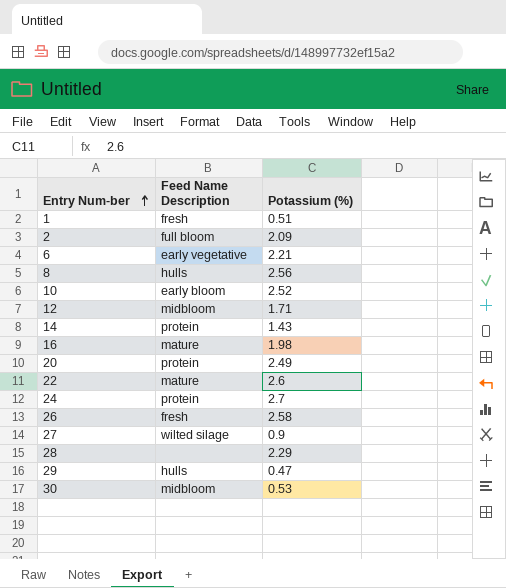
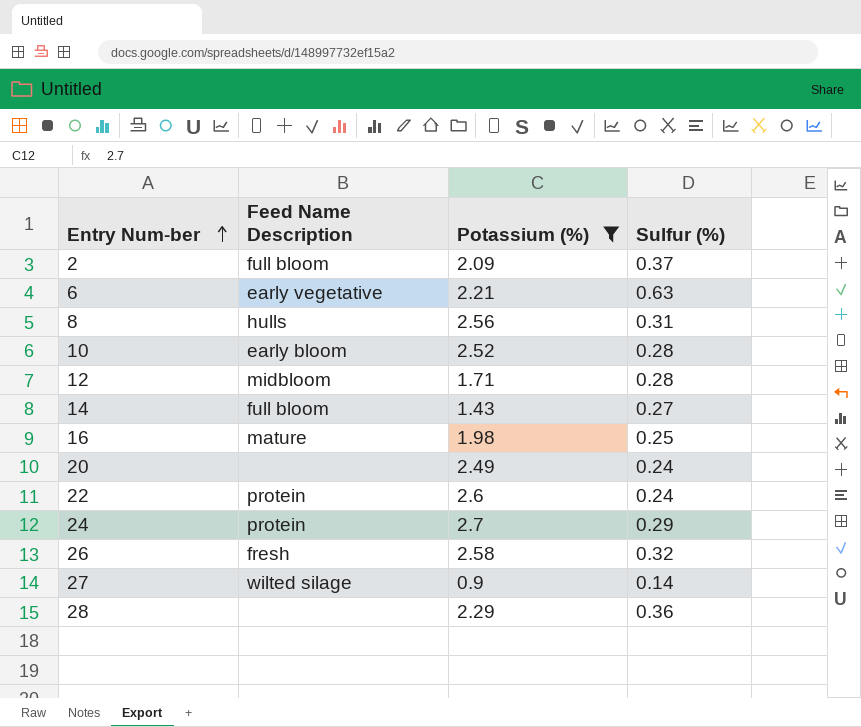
filter: none -> Potassium (%) >= 0.9
column Sulfur (%) | position: none -> 4
14 | Feed Name Description: protein -> full bloom
20 | Feed Name Description: protein -> none
22 | Feed Name Description: mature -> protein

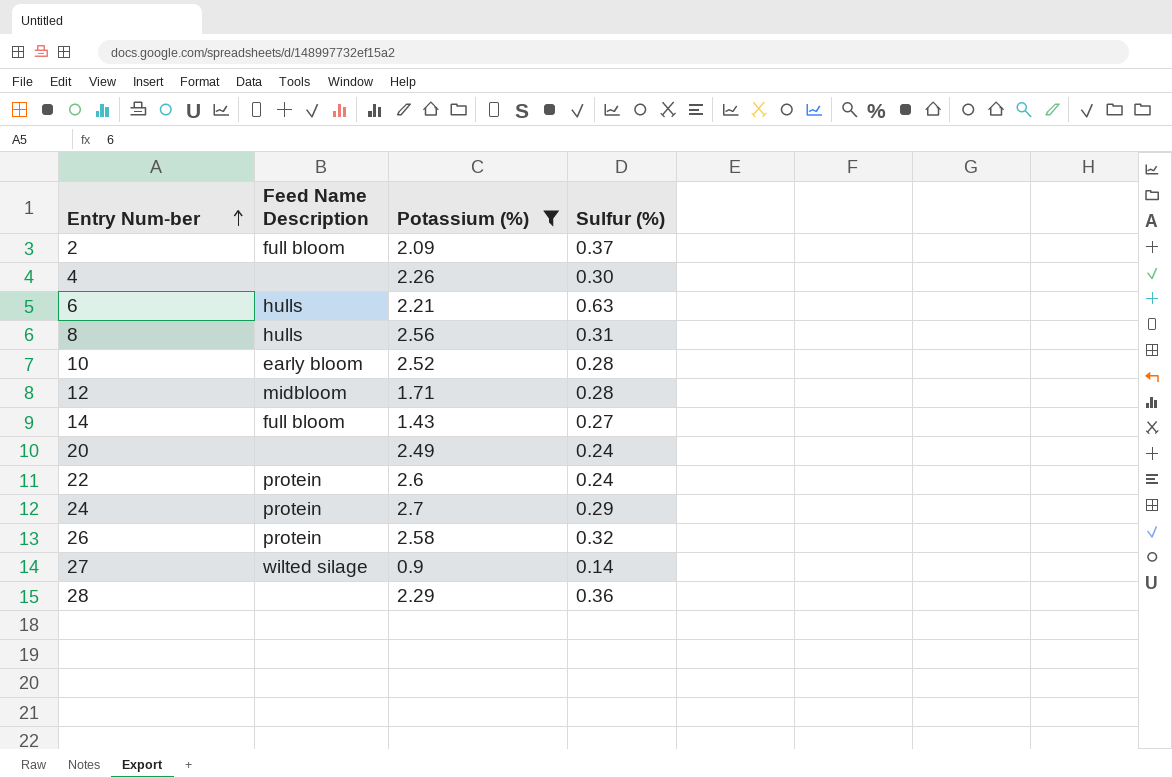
row 16: mature | 1.98 | 0.25 -> none
row 4: none -> none | 2.26 | 0.30
6 | Feed Name Description: early vegetative -> hulls
26 | Feed Name Description: fresh -> protein

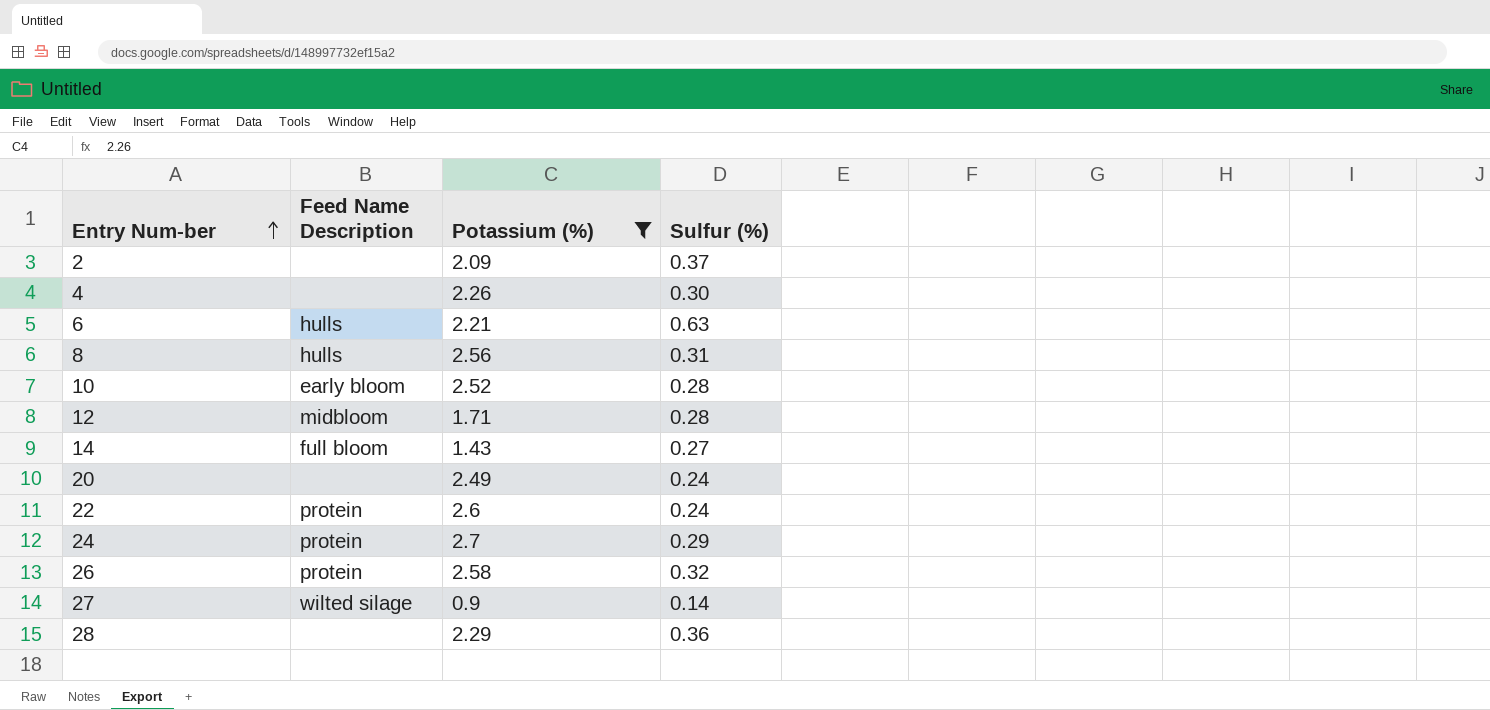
2 | Feed Name Description: full bloom -> none

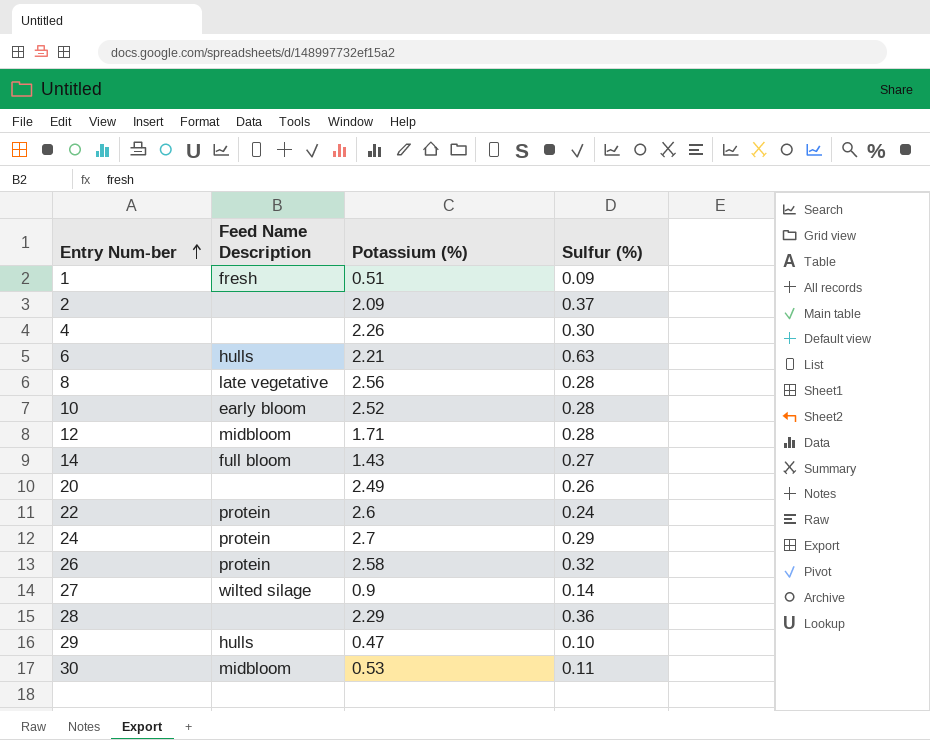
filter: Potassium (%) >= 0.9 -> none
8 | Feed Name Description: hulls -> late vegetative
8 | Sulfur (%): 0.31 -> 0.28
20 | Sulfur (%): 0.24 -> 0.26

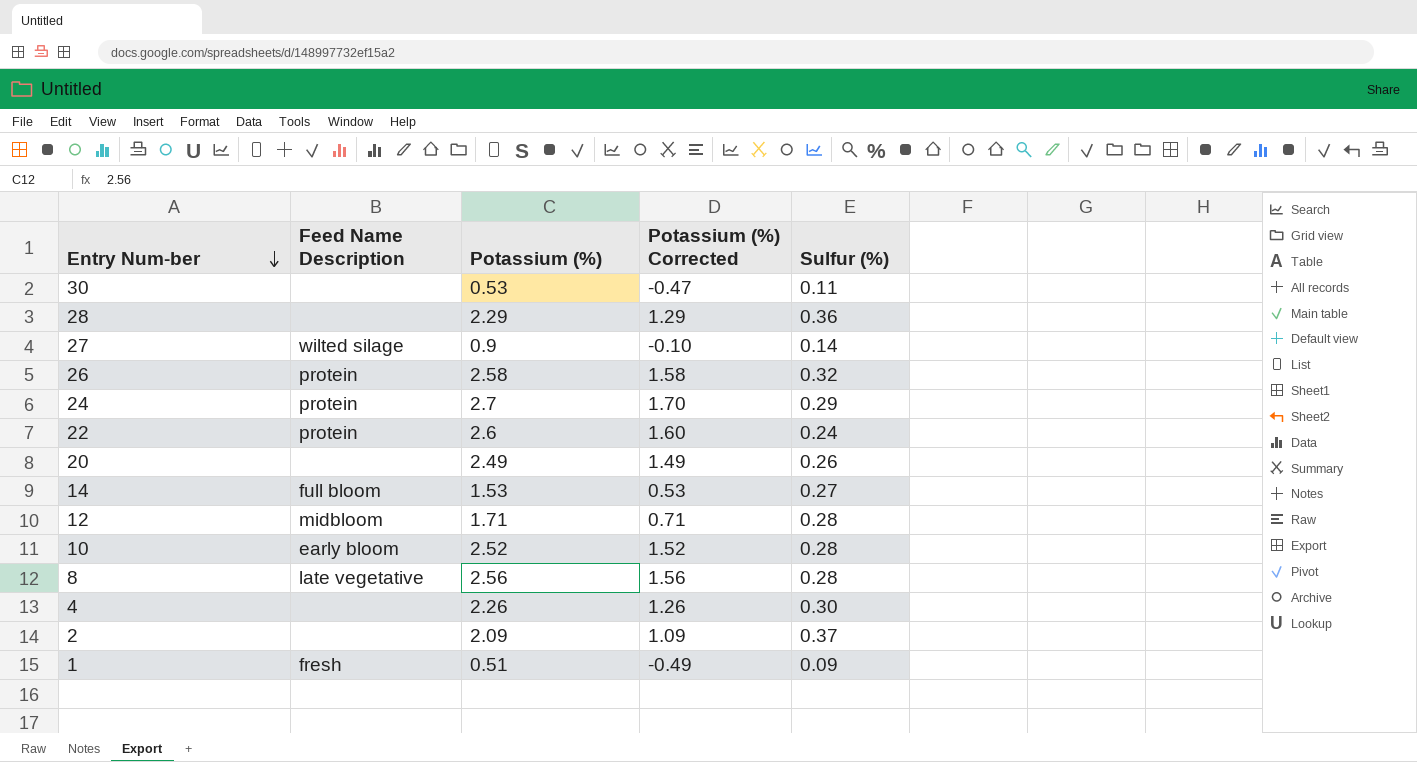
row order: Entry Num-ber ascending -> Entry Num-ber descending
column Potassium (%) Corrected | formula: none -> [Potassium (%)] - 1
row 6: hulls | 2.21 | 0.63 -> none
row 29: hulls | 0.47 | 0.10 -> none
30 | Feed Name Description: midbloom -> none
14 | Potassium (%): 1.43 -> 1.53

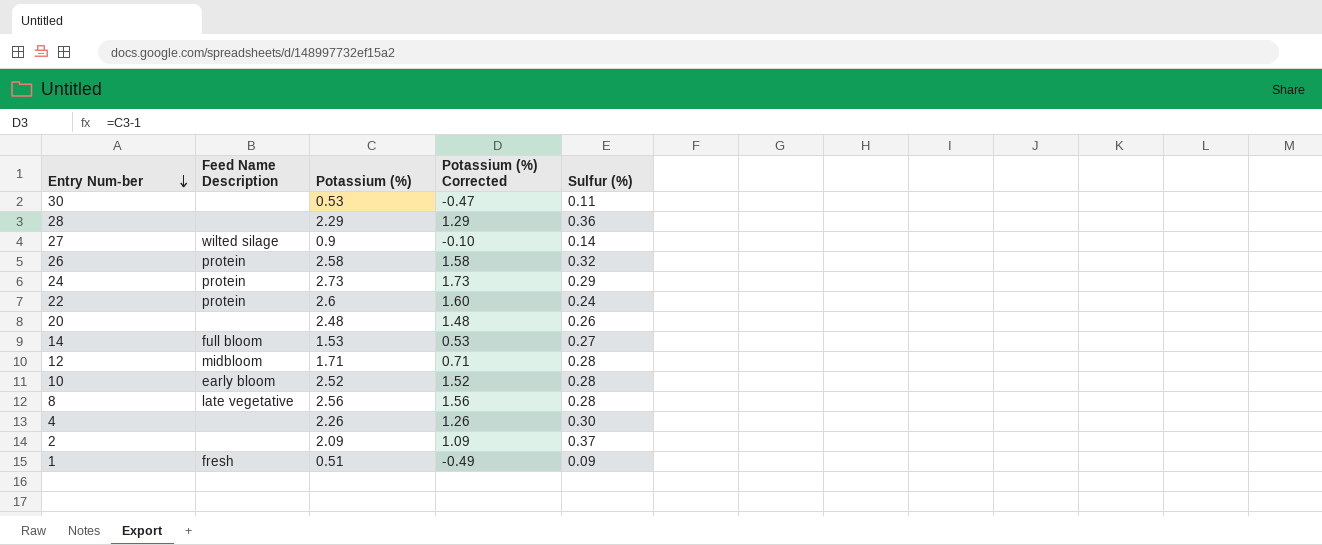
24 | Potassium (%): 2.7 -> 2.73
24 | Potassium (%) Corrected: 1.70 -> 1.73
20 | Potassium (%): 2.49 -> 2.48
20 | Potassium (%) Corrected: 1.49 -> 1.48

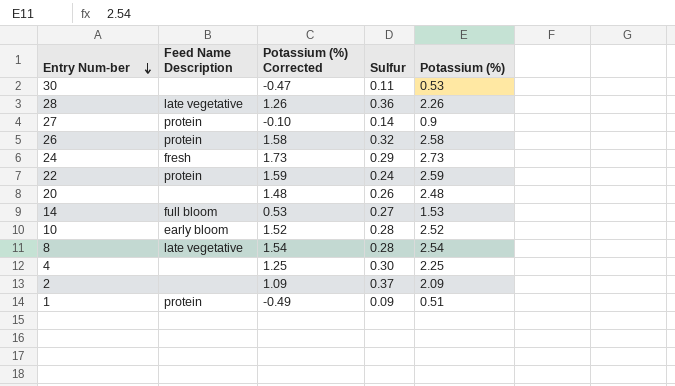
column name: Sulfur (%) -> Sulfur
column Potassium (%) | position: 3 -> 5
row 12: midbloom | 1.71 | 0.71 | 0.28 -> none
28 | Feed Name Description: none -> late vegetative
28 | Potassium (%) Corrected: 1.29 -> 1.26
28 | Potassium (%): 2.29 -> 2.26
27 | Feed Name Description: wilted silage -> protein
24 | Feed Name Description: protein -> fresh
22 | Potassium (%) Corrected: 1.60 -> 1.59
22 | Potassium (%): 2.6 -> 2.59
8 | Potassium (%) Corrected: 1.56 -> 1.54
8 | Potassium (%): 2.56 -> 2.54
4 | Potassium (%) Corrected: 1.26 -> 1.25
4 | Potassium (%): 2.26 -> 2.25
1 | Feed Name Description: fresh -> protein

